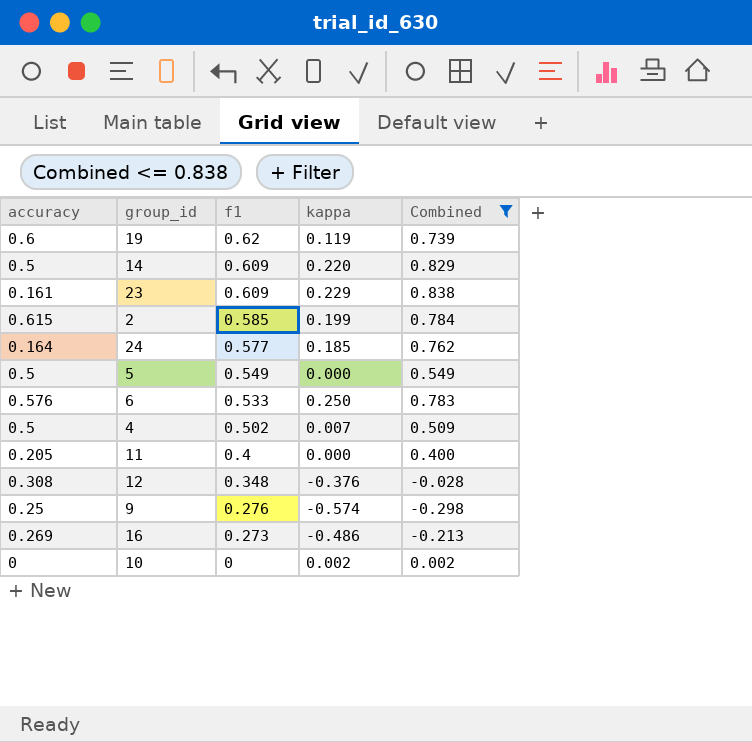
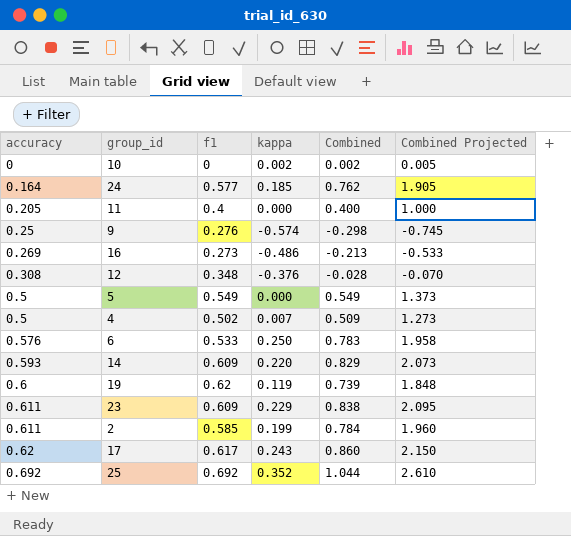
filter: Combined <= 0.838 -> none
row order: f1 descending -> accuracy ascending
column Combined Projected | formula: none -> [Combined] * 2.5
14 | accuracy: 0.5 -> 0.593
23 | accuracy: 0.161 -> 0.611
2 | accuracy: 0.615 -> 0.611

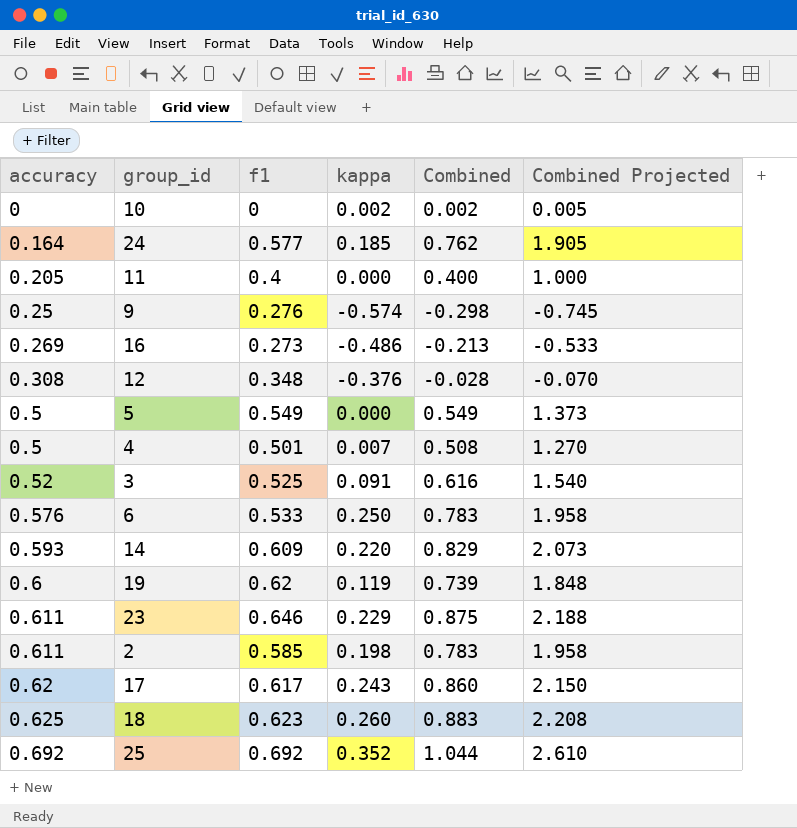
4 | f1: 0.502 -> 0.501
4 | Combined: 0.509 -> 0.508
4 | Combined Projected: 1.273 -> 1.270
row 3: none -> 0.52 | 0.525 | 0.091 | 0.616 | 1.540
23 | f1: 0.609 -> 0.646
23 | Combined: 0.838 -> 0.875
23 | Combined Projected: 2.095 -> 2.188
2 | kappa: 0.199 -> 0.198
2 | Combined: 0.784 -> 0.783
2 | Combined Projected: 1.960 -> 1.958
row 18: none -> 0.625 | 0.623 | 0.260 | 0.883 | 2.208

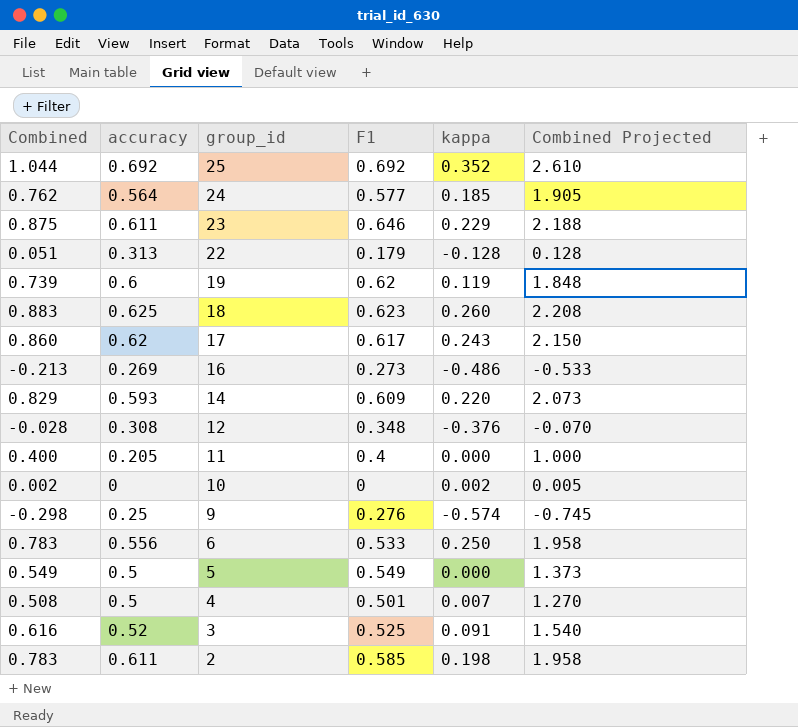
row order: accuracy ascending -> group_id descending
column Combined | position: 5 -> 1
column name: f1 -> F1
24 | accuracy: 0.164 -> 0.564
row 22: none -> 0.051 | 0.313 | 0.179 | -0.128 | 0.128
6 | accuracy: 0.576 -> 0.556

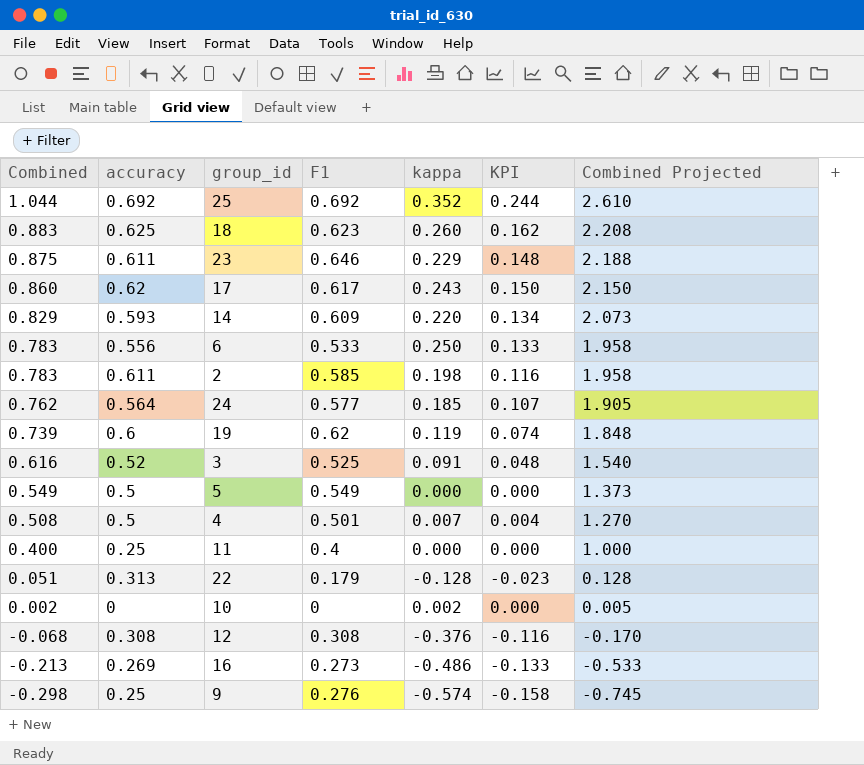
row order: group_id descending -> Combined descending
column KPI | formula: none -> [F1] * [kappa]
11 | accuracy: 0.205 -> 0.25
12 | Combined: -0.028 -> -0.068
12 | F1: 0.348 -> 0.308
12 | Combined Projected: -0.070 -> -0.170

